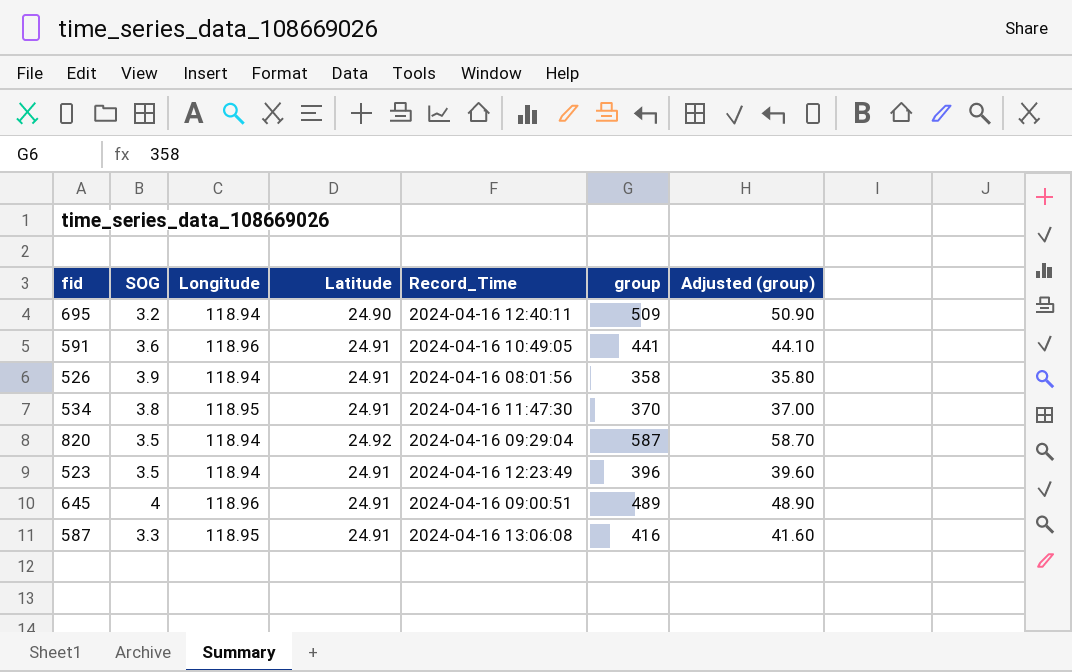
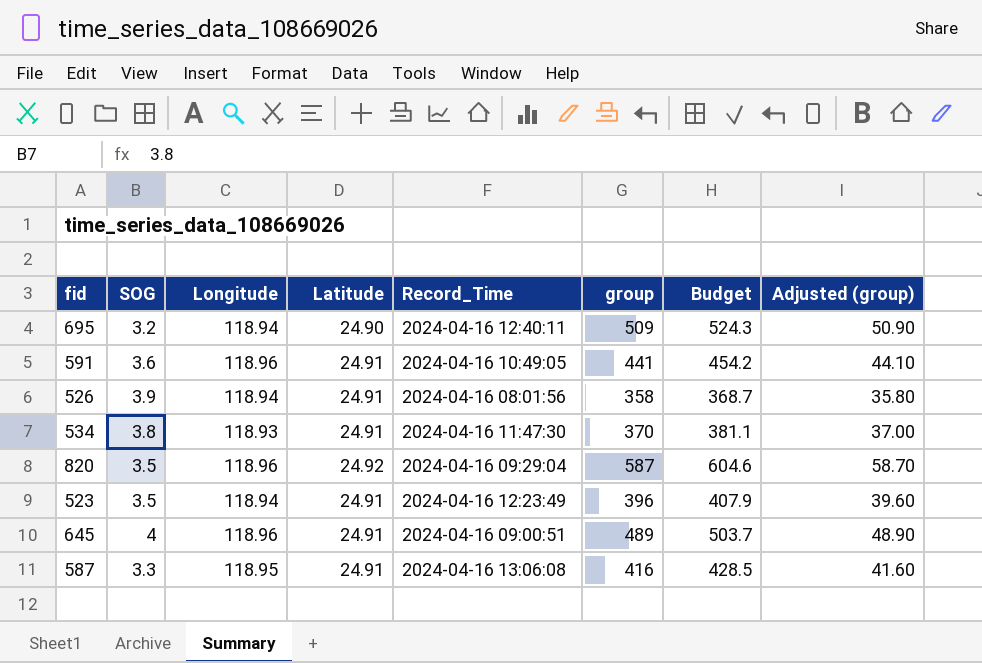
column Budget | formula: none -> [group] * 1.03
534 | Longitude: 118.95 -> 118.93
820 | Longitude: 118.94 -> 118.96

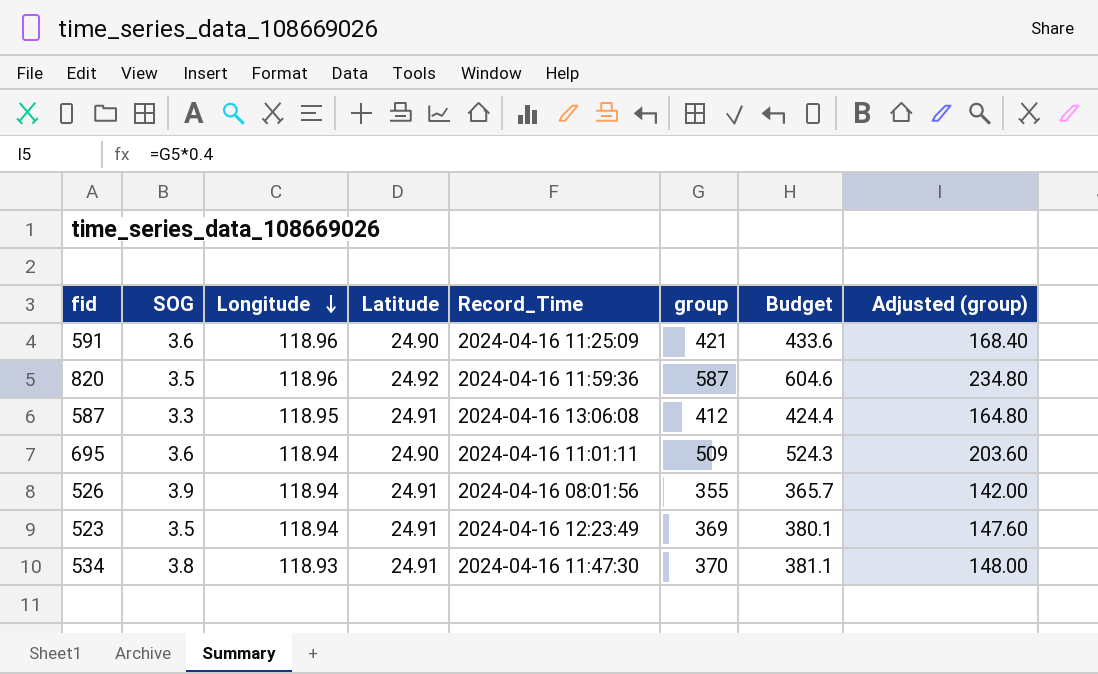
row order: none -> Longitude descending
column Adjusted (group) | formula: [group] * 0.1 -> [group] * 0.4
row 645: 4 | 118.96 | 24.91 | 2024-04-16 09:00:51 | 489 | 503.7 | 48.90 -> none
591 | Latitude: 24.91 -> 24.90
591 | Record_Time: 2024-04-16 10:49:05 -> 2024-04-16 11:25:09
591 | group: 441 -> 421
591 | Budget: 454.2 -> 433.6
820 | Record_Time: 2024-04-16 09:29:04 -> 2024-04-16 11:59:36
587 | group: 416 -> 412
587 | Budget: 428.5 -> 424.4
695 | SOG: 3.2 -> 3.6
695 | Record_Time: 2024-04-16 12:40:11 -> 2024-04-16 11:01:11
526 | group: 358 -> 355
526 | Budget: 368.7 -> 365.7
523 | group: 396 -> 369
523 | Budget: 407.9 -> 380.1

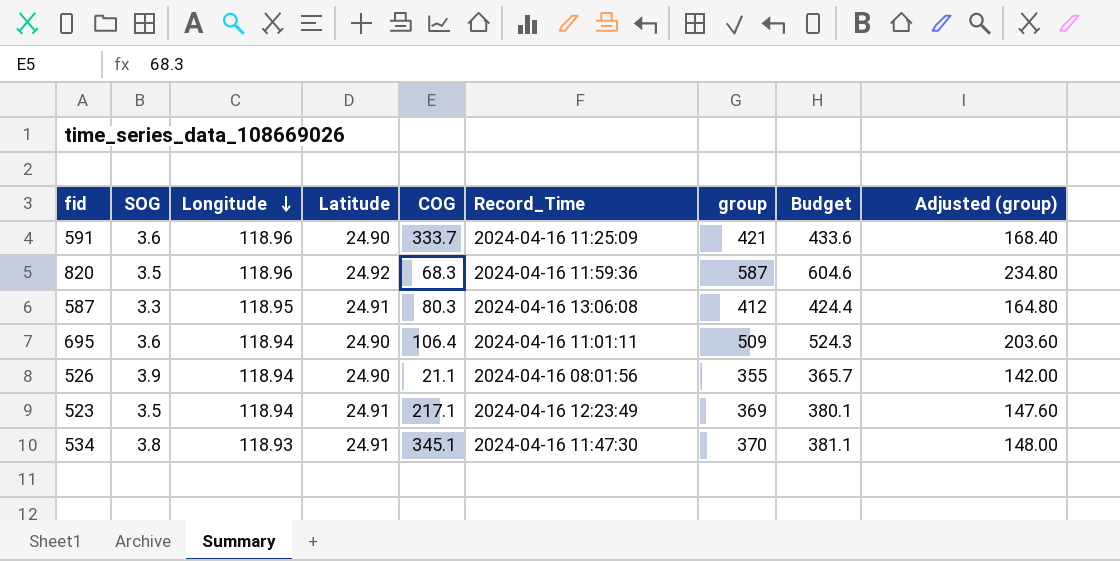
column COG | position: none -> 5
526 | Latitude: 24.91 -> 24.90

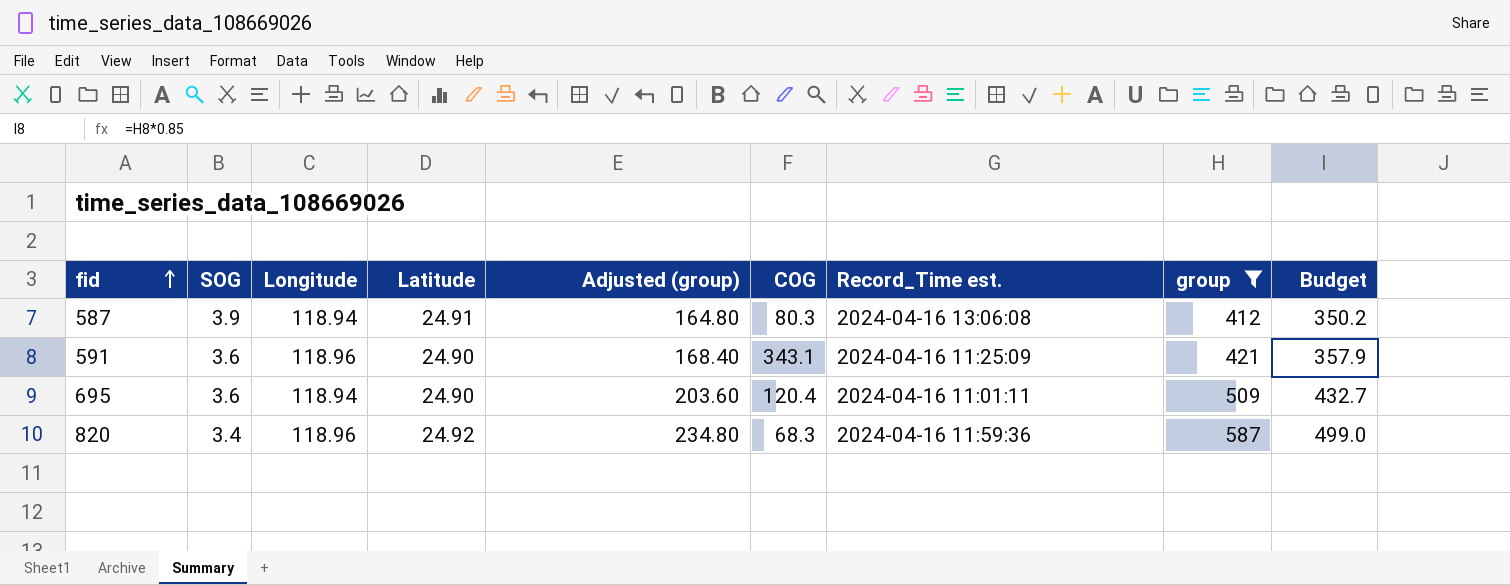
filter: none -> group >= 412
row order: Longitude descending -> fid ascending
column Adjusted (group) | position: 9 -> 5
column name: Record_Time -> Record_Time est.
column Budget | formula: [group] * 1.03 -> [group] * 0.85
587 | SOG: 3.3 -> 3.9
587 | Longitude: 118.95 -> 118.94
591 | COG: 333.7 -> 343.1
695 | COG: 106.4 -> 120.4
820 | SOG: 3.5 -> 3.4

